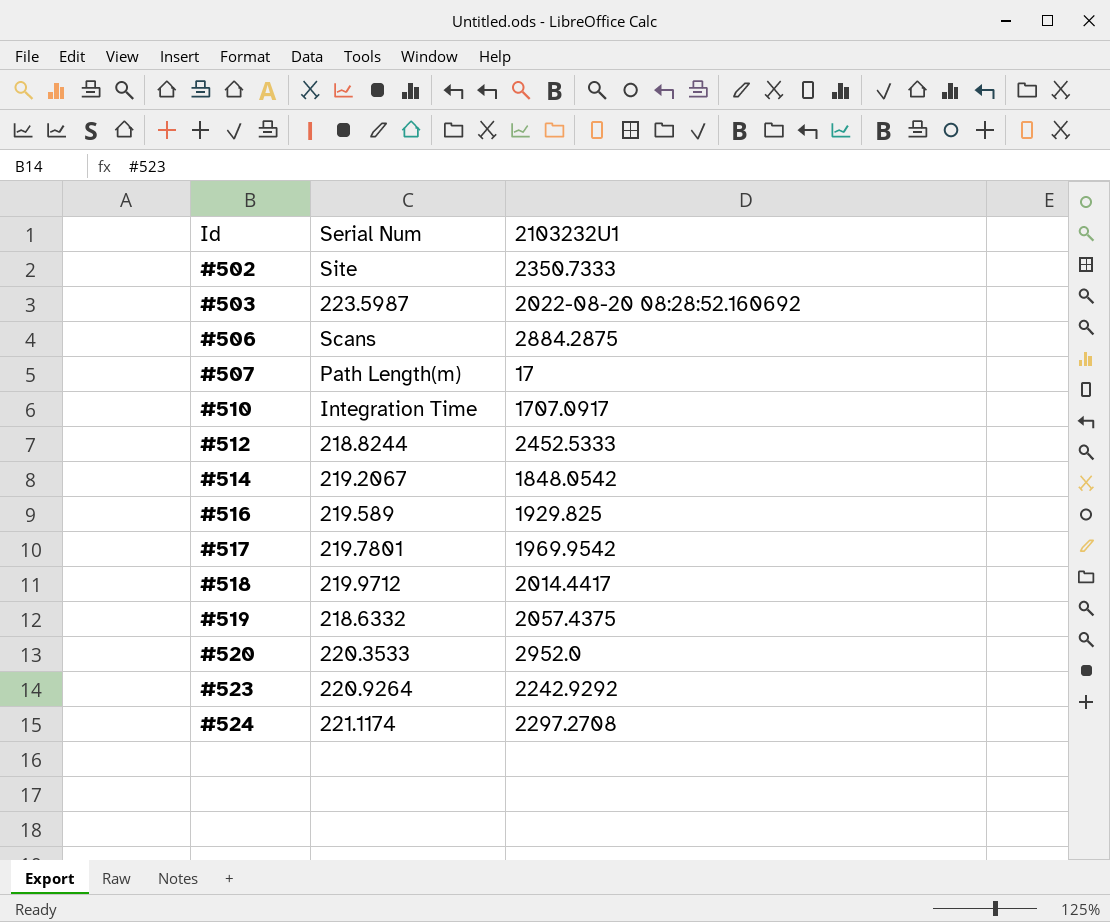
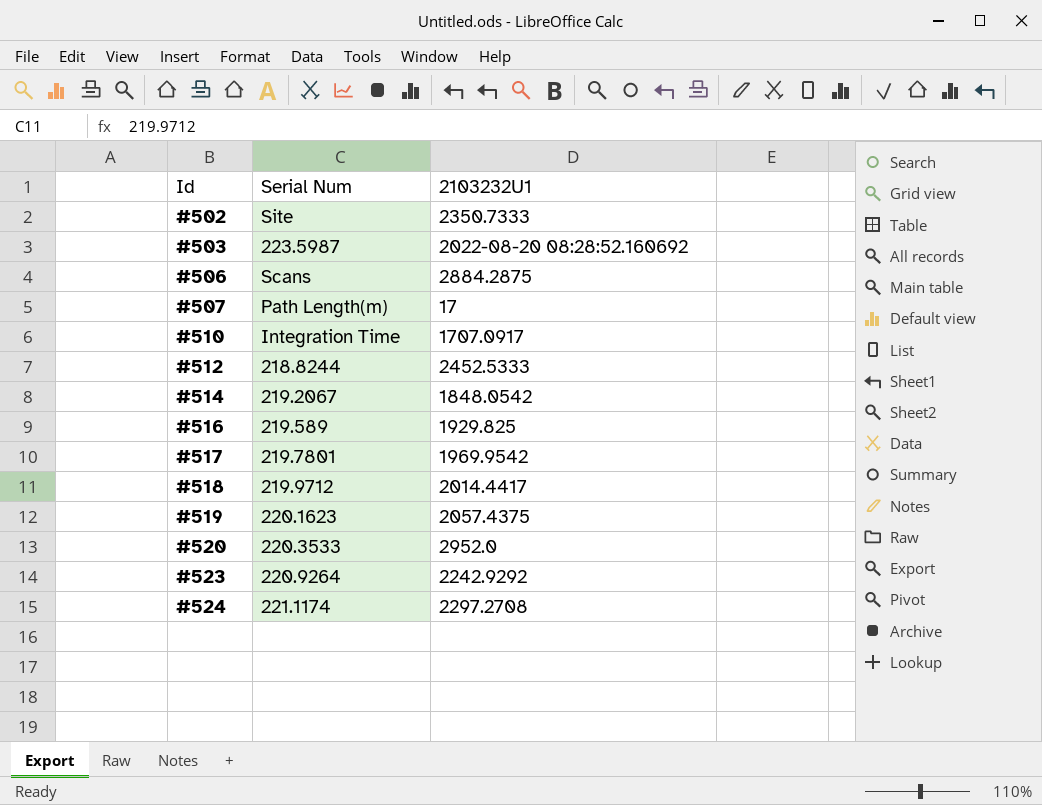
#519 | Serial Num: 218.6332 -> 220.1623

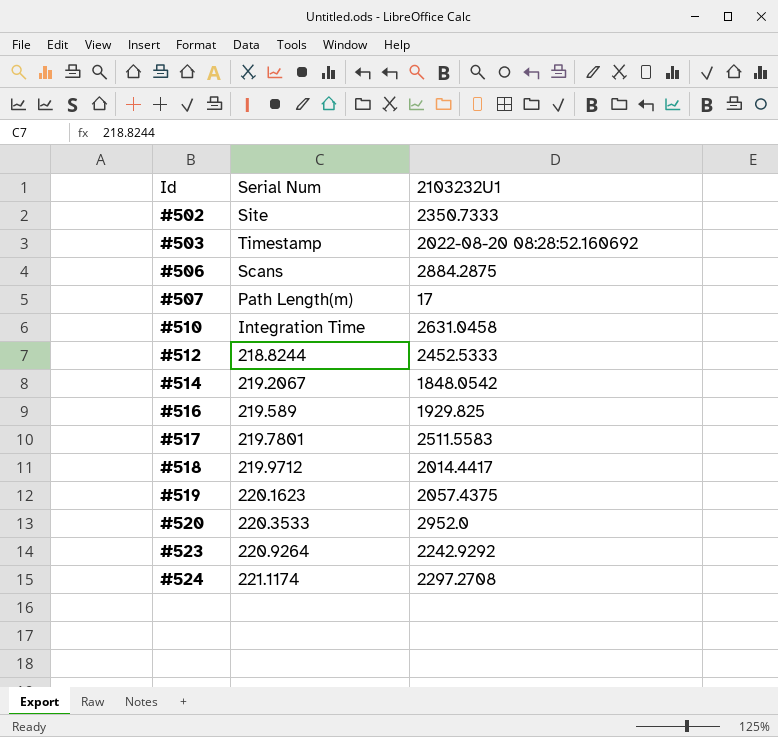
#503 | Serial Num: 223.5987 -> Timestamp
#510 | 2103232U1: 1707.0917 -> 2631.0458
#517 | 2103232U1: 1969.9542 -> 2511.5583

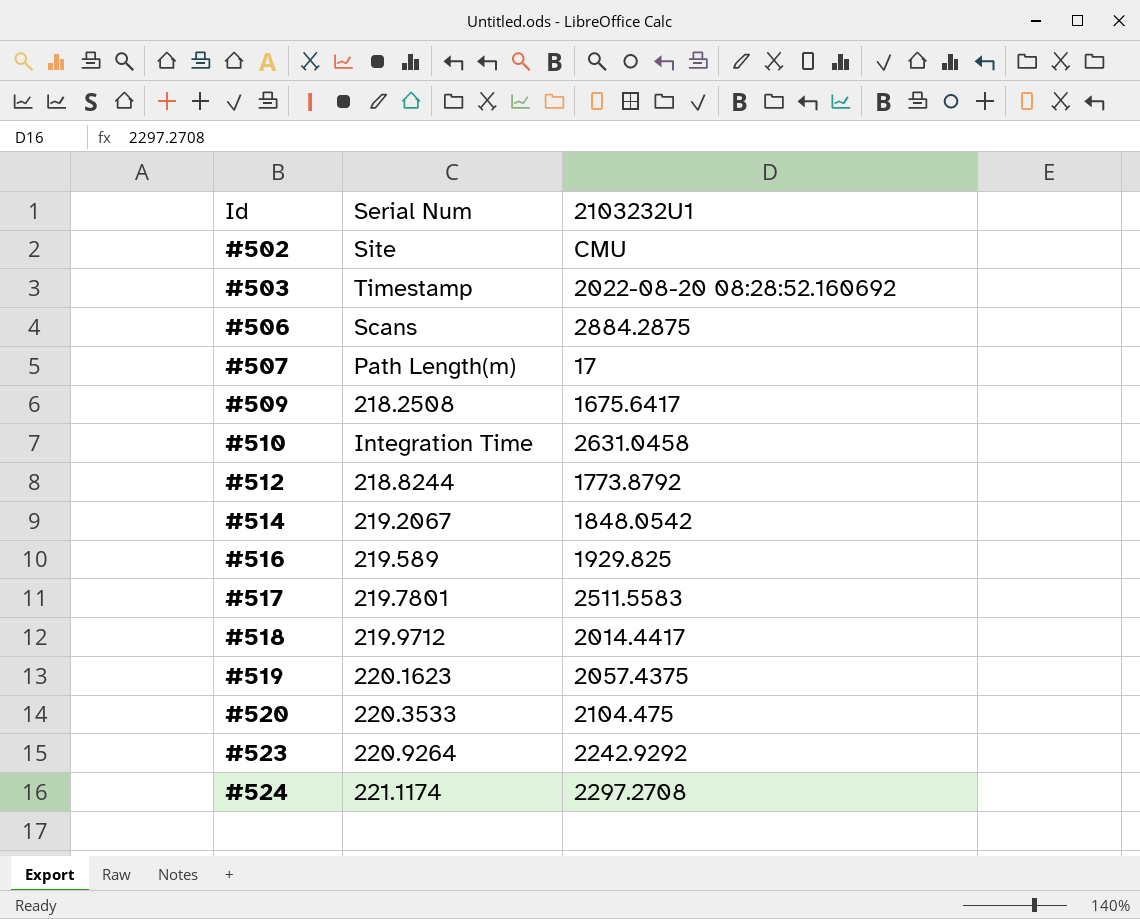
#502 | 2103232U1: 2350.7333 -> CMU
row #509: none -> 218.2508 | 1675.6417
#512 | 2103232U1: 2452.5333 -> 1773.8792
#520 | 2103232U1: 2952.0 -> 2104.475

